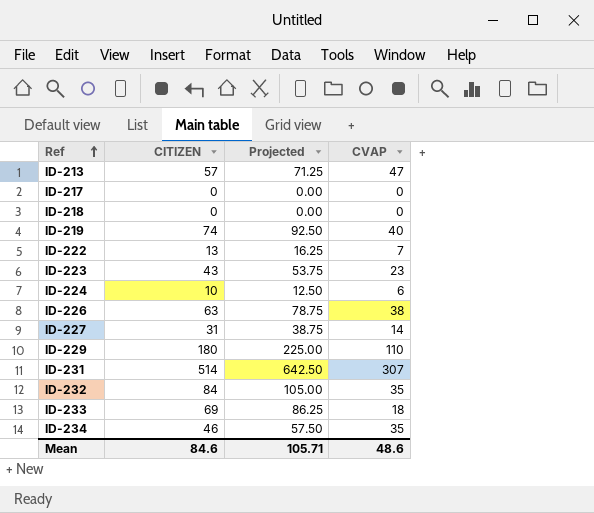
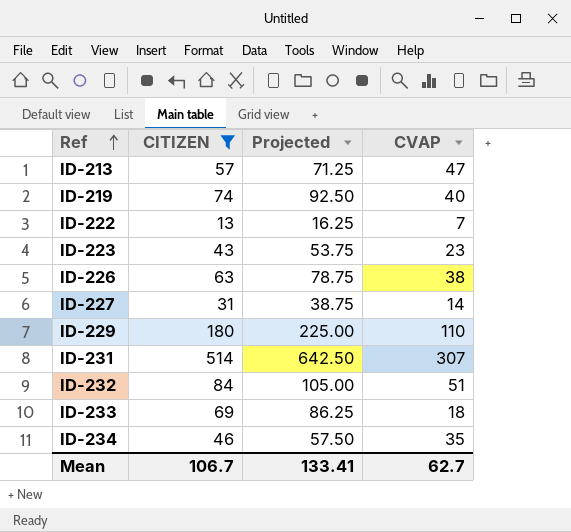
filter: none -> CITIZEN >= 13
ID-232 | CVAP: 35 -> 51
Mean | CITIZEN: 84.6 -> 106.7
Mean | Projected: 105.71 -> 133.41
Mean | CVAP: 48.6 -> 62.7

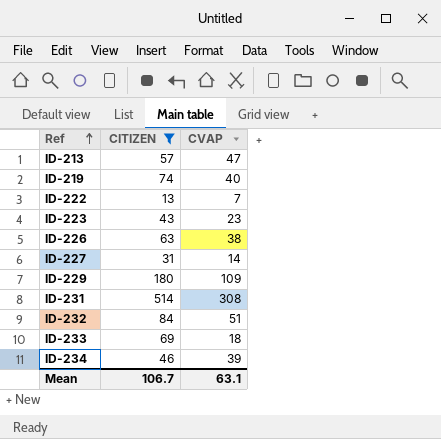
column Projected | formula: [CITIZEN] * 1.25 -> none
ID-229 | CVAP: 110 -> 109
ID-231 | CVAP: 307 -> 308
ID-234 | CVAP: 35 -> 39
Mean | CVAP: 62.7 -> 63.1

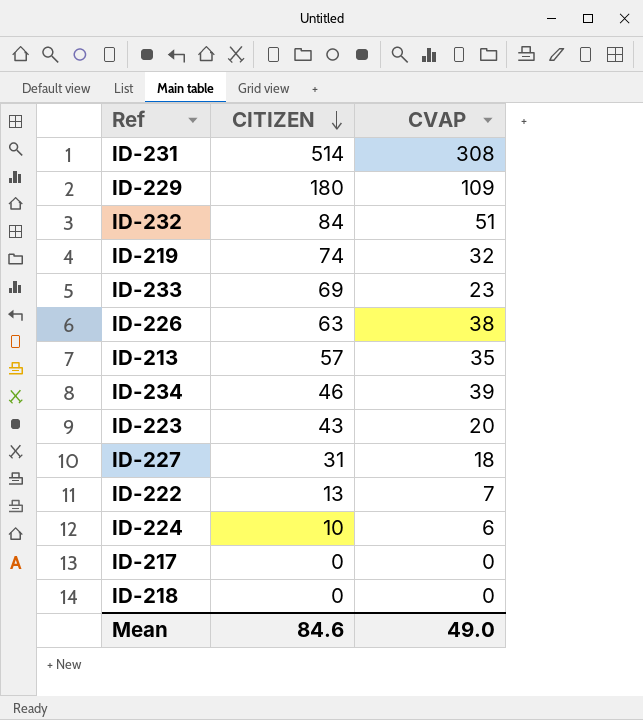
filter: CITIZEN >= 13 -> none
row order: Ref ascending -> CITIZEN descending
ID-219 | CVAP: 40 -> 32
ID-233 | CVAP: 18 -> 23
ID-213 | CVAP: 47 -> 35
ID-223 | CVAP: 23 -> 20
ID-227 | CVAP: 14 -> 18
Mean | CITIZEN: 106.7 -> 84.6
Mean | CVAP: 63.1 -> 49.0

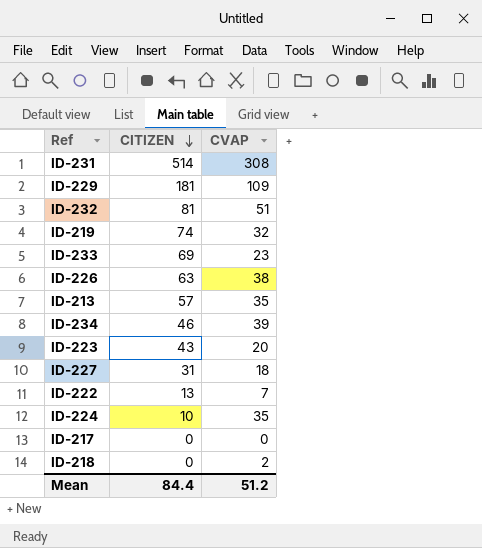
ID-229 | CITIZEN: 180 -> 181
ID-232 | CITIZEN: 84 -> 81
ID-224 | CVAP: 6 -> 35
ID-218 | CVAP: 0 -> 2
Mean | CITIZEN: 84.6 -> 84.4
Mean | CVAP: 49.0 -> 51.2

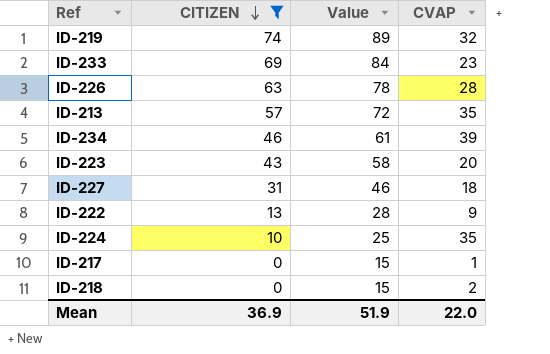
filter: none -> CITIZEN <= 74
column Value | formula: none -> [CITIZEN] + 15
ID-226 | CVAP: 38 -> 28
ID-222 | CVAP: 7 -> 9
ID-217 | CVAP: 0 -> 1
Mean | CITIZEN: 84.4 -> 36.9
Mean | CVAP: 51.2 -> 22.0

